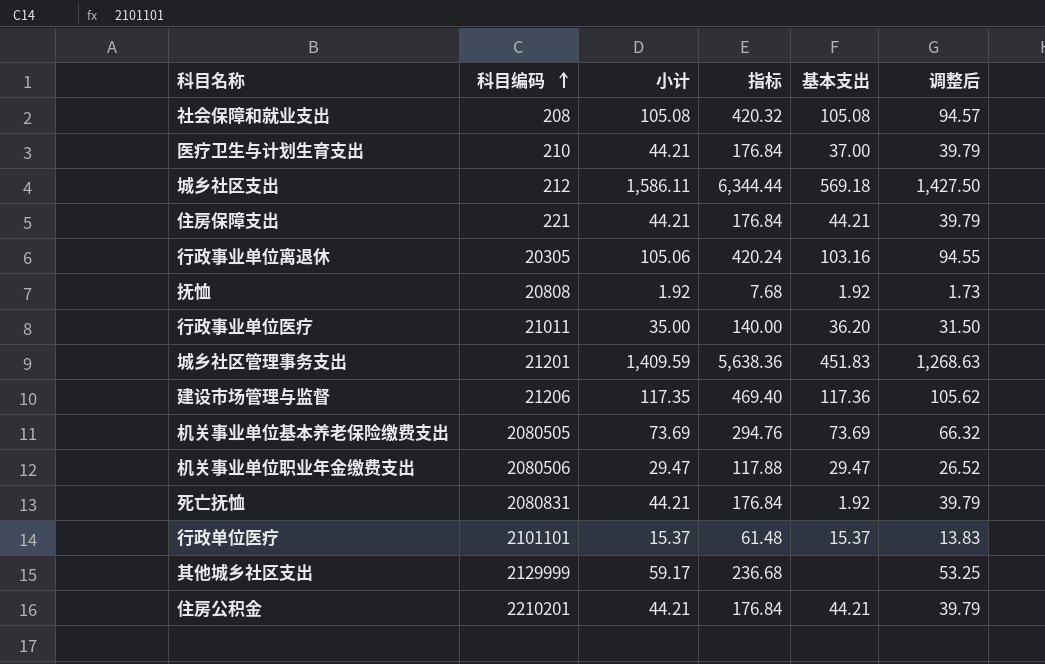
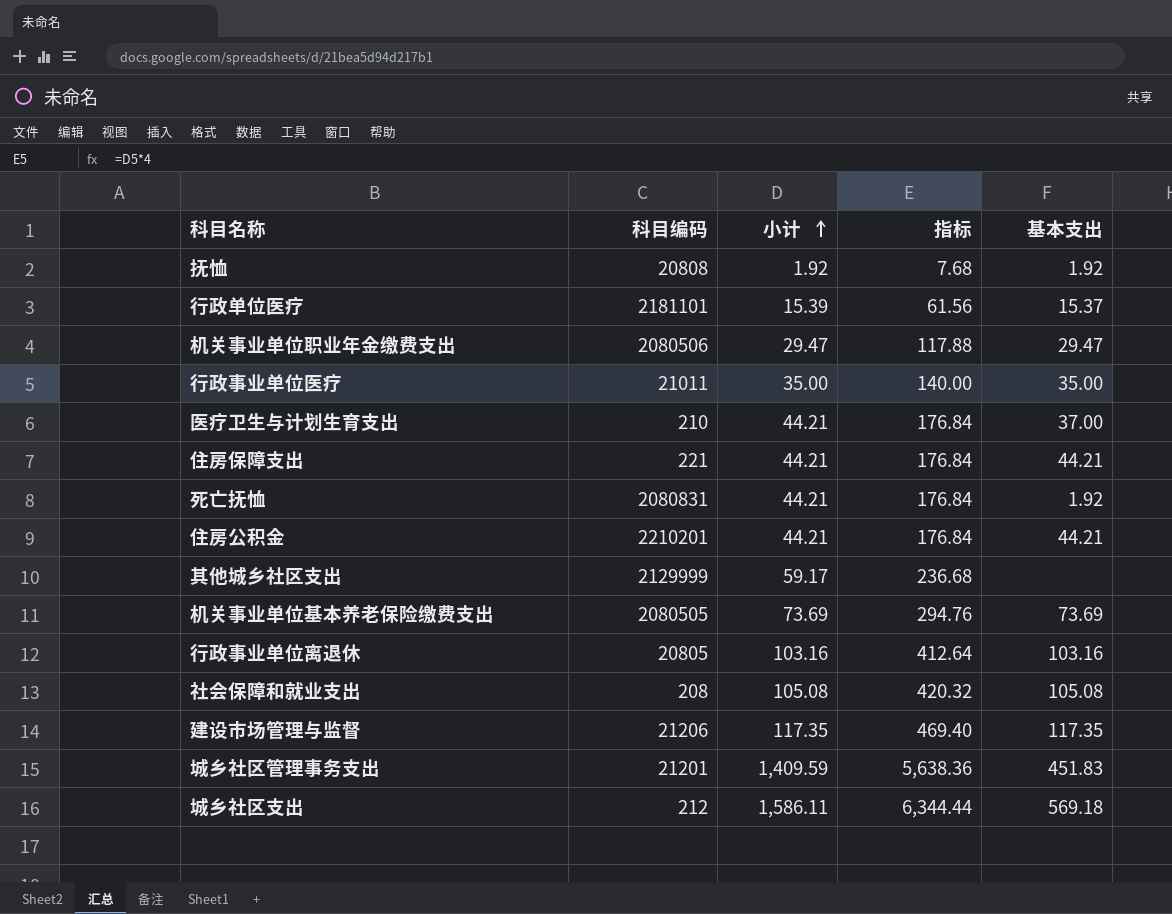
row order: 科目编码 ascending -> 小计 ascending
column 调整后 | formula: [小计] * 0.9 -> none
行政单位医疗 | 科目编码: 2101101 -> 2181101
行政单位医疗 | 小计: 15.37 -> 15.39
行政单位医疗 | 指标: 61.48 -> 61.56
行政事业单位医疗 | 基本支出: 36.20 -> 35.00
行政事业单位离退休 | 科目编码: 20305 -> 20805
行政事业单位离退休 | 小计: 105.06 -> 103.16
行政事业单位离退休 | 指标: 420.24 -> 412.64
建设市场管理与监督 | 基本支出: 117.36 -> 117.35

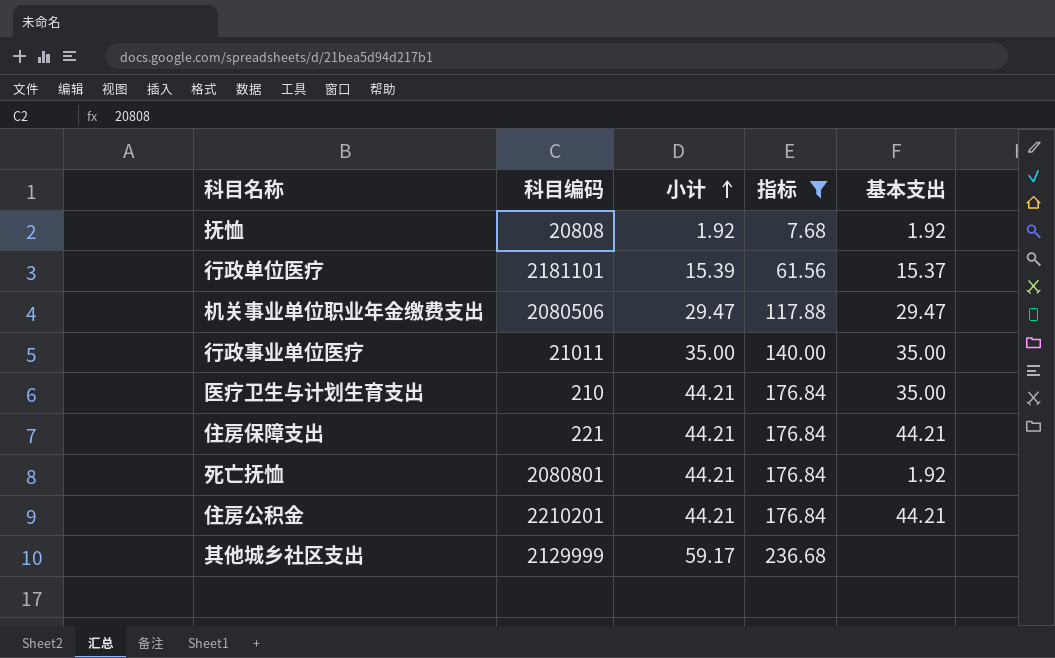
filter: none -> 指标 <= 236.68
医疗卫生与计划生育支出 | 基本支出: 37.00 -> 35.00
死亡抚恤 | 科目编码: 2080831 -> 2080801

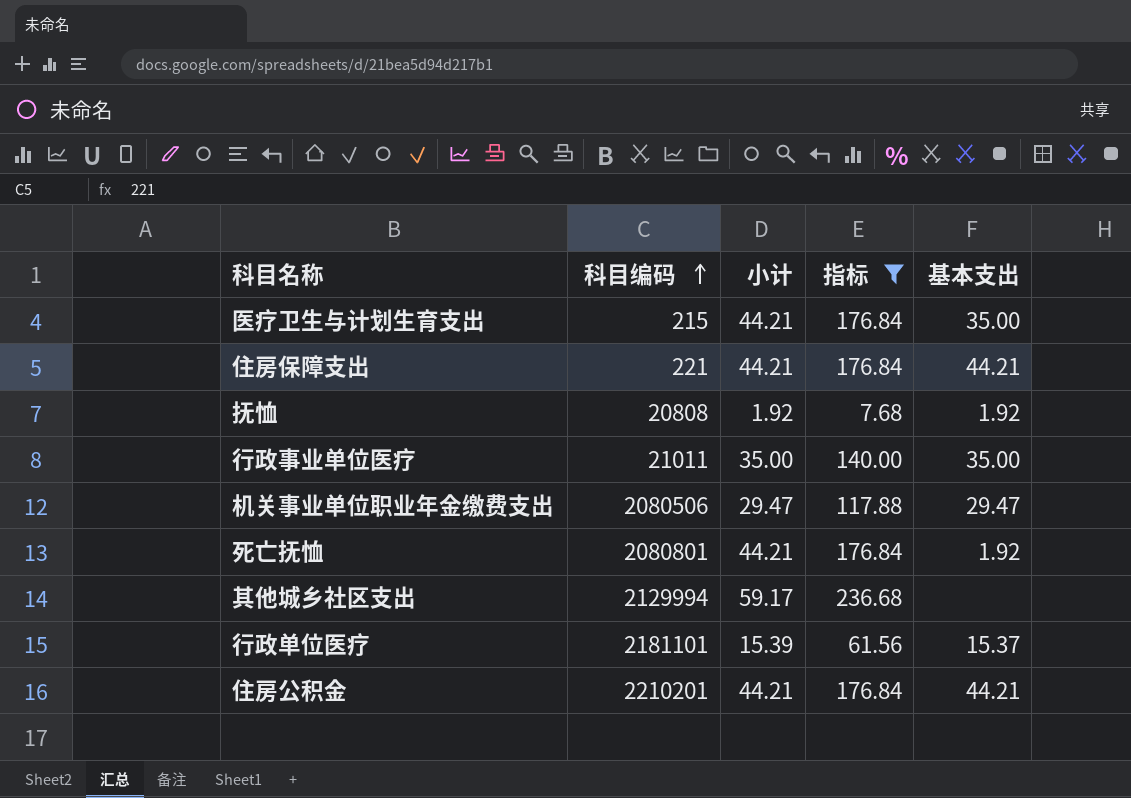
row order: 小计 ascending -> 科目编码 ascending
医疗卫生与计划生育支出 | 科目编码: 210 -> 215
其他城乡社区支出 | 科目编码: 2129999 -> 2129994

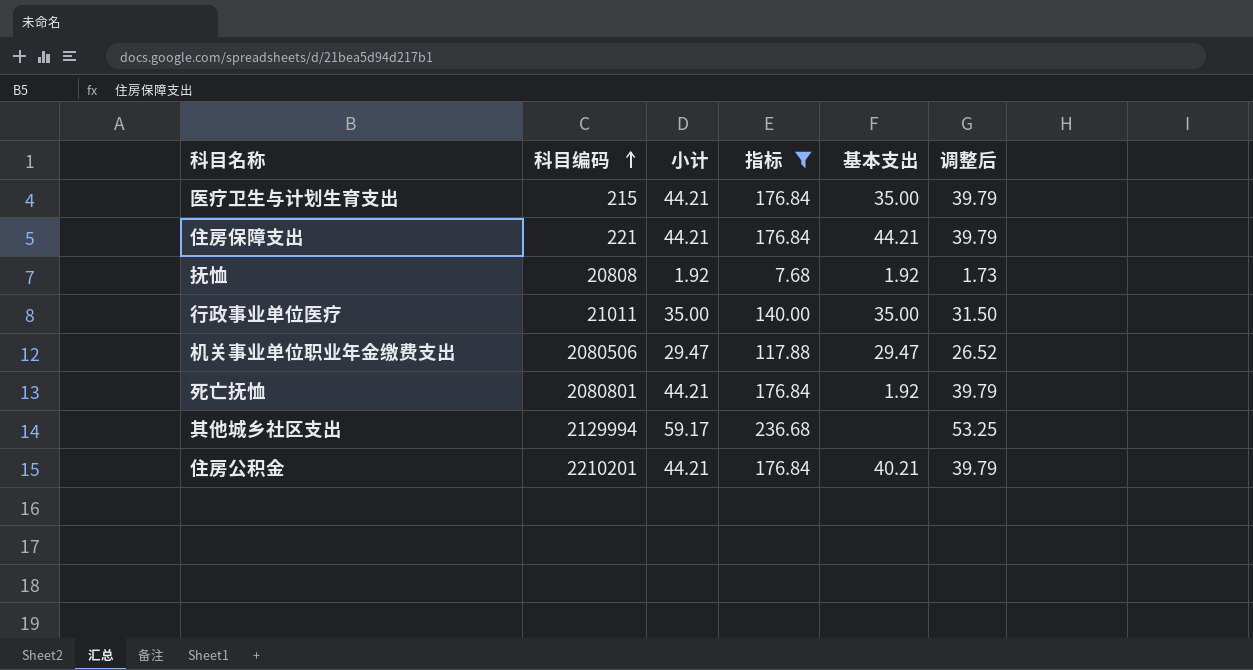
column 调整后 | formula: none -> [小计] * 0.9
row 行政单位医疗: 2181101 | 15.39 | 61.56 | 15.37 -> none
住房公积金 | 基本支出: 44.21 -> 40.21

